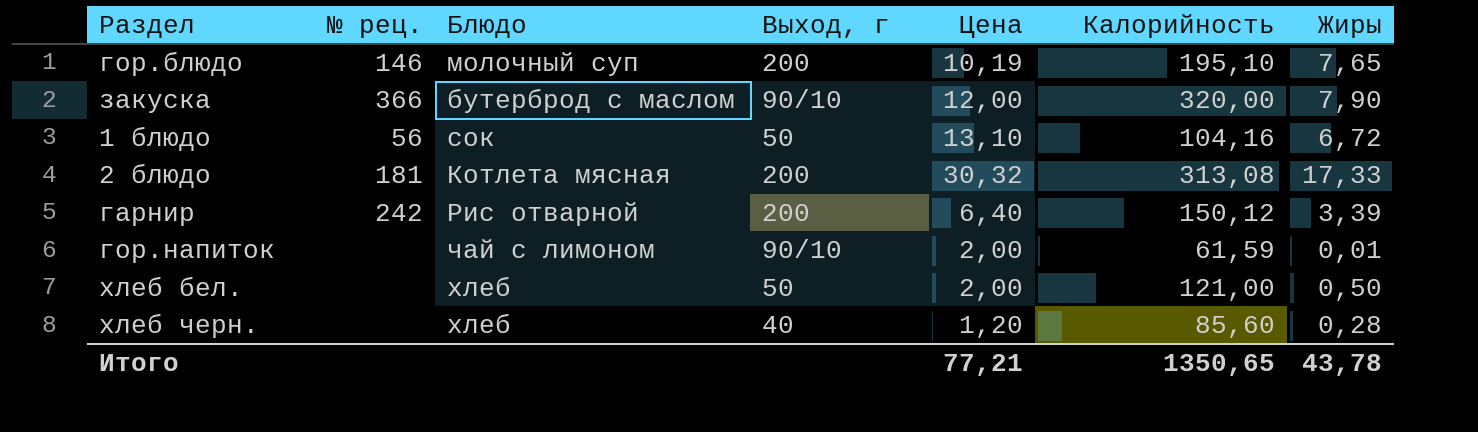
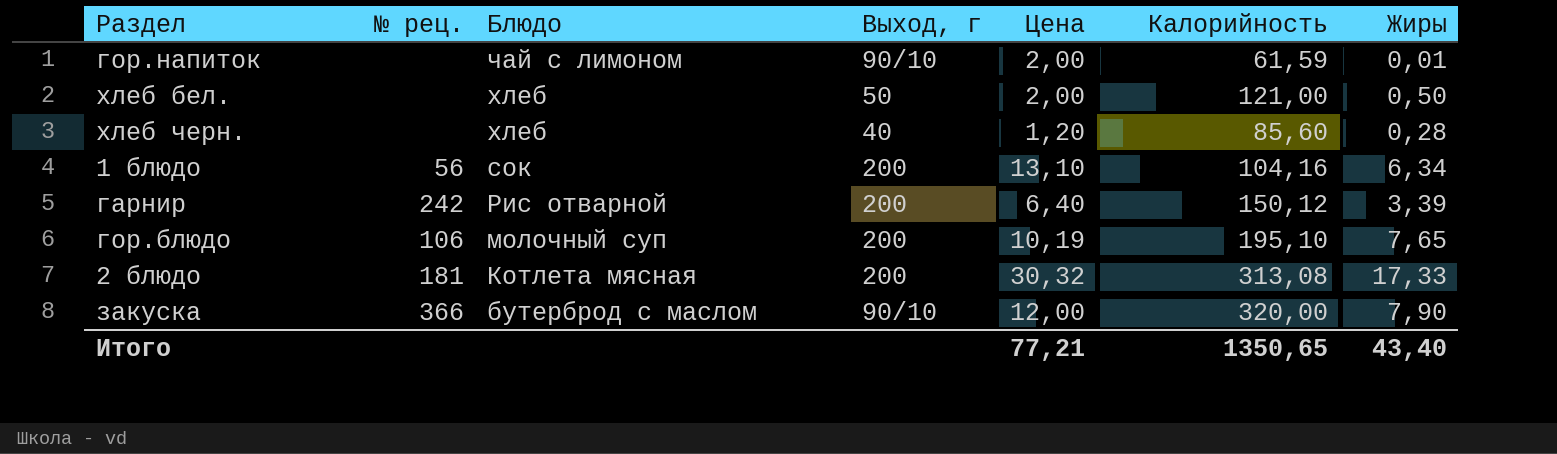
row order: none -> Блюдо descending
1 блюдо | Выход, г: 50 -> 200
1 блюдо | Жиры: 6,72 -> 6,34
гор.блюдо | № рец.: 146 -> 106
Итого | Жиры: 43,78 -> 43,40

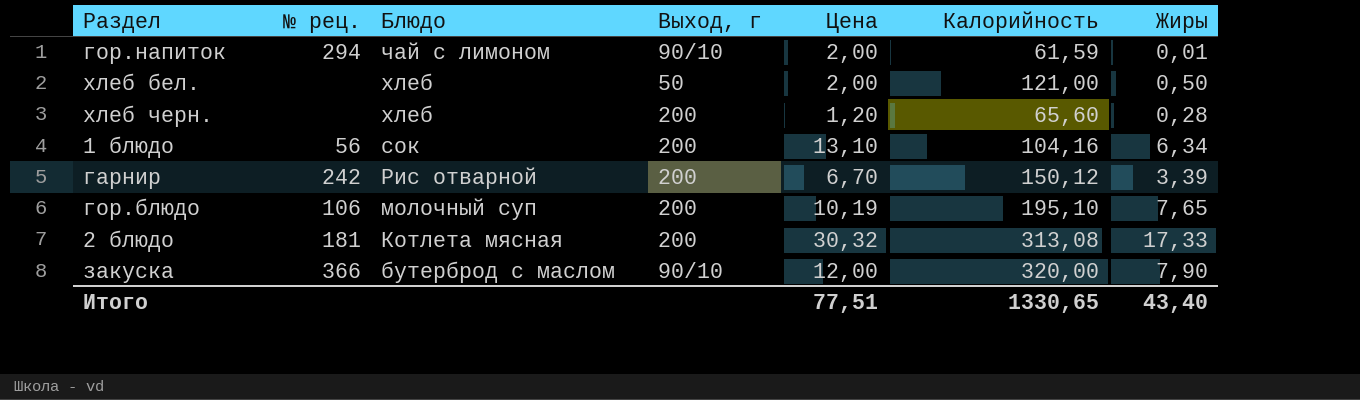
гор.напиток | № рец.: none -> 294
хлеб черн. | Выход, г: 40 -> 200
хлеб черн. | Калорийность: 85,60 -> 65,60
гарнир | Цена: 6,40 -> 6,70
Итого | Цена: 77,21 -> 77,51
Итого | Калорийность: 1350,65 -> 1330,65

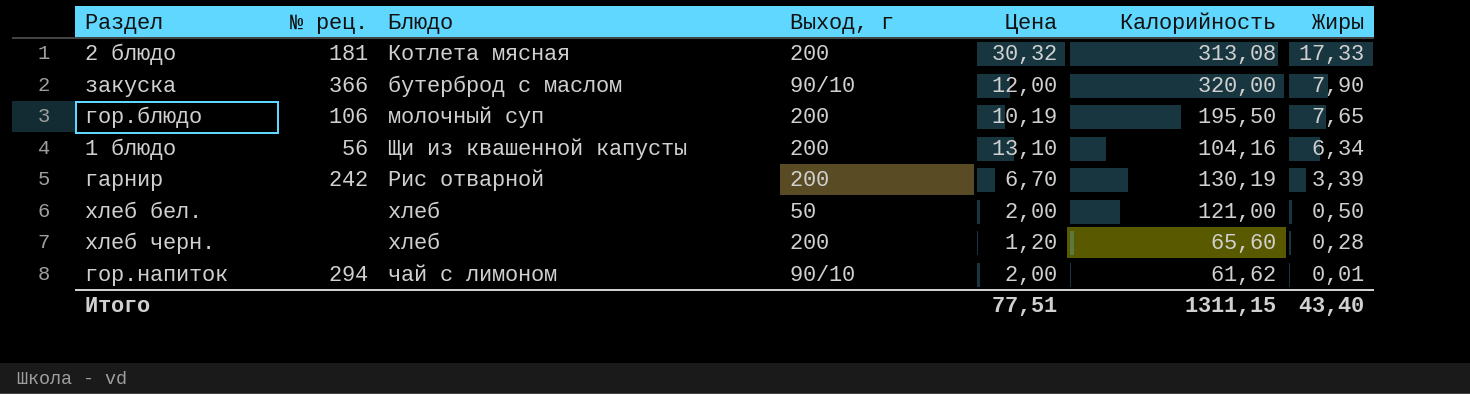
row order: Блюдо descending -> Жиры descending
гор.блюдо | Калорийность: 195,10 -> 195,50
1 блюдо | Блюдо: сок -> Щи из квашенной капусты
гарнир | Калорийность: 150,12 -> 130,19
гор.напиток | Калорийность: 61,59 -> 61,62
Итого | Калорийность: 1330,65 -> 1311,15

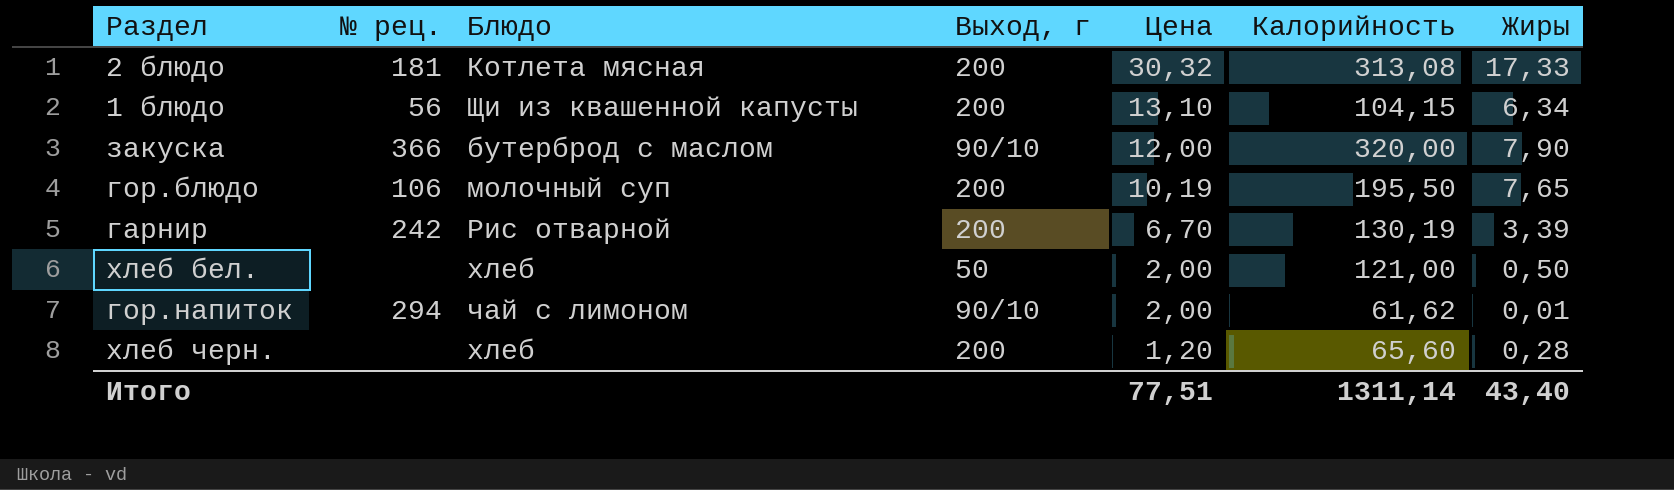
row order: Жиры descending -> Цена descending
1 блюдо | Калорийность: 104,16 -> 104,15
Итого | Калорийность: 1311,15 -> 1311,14

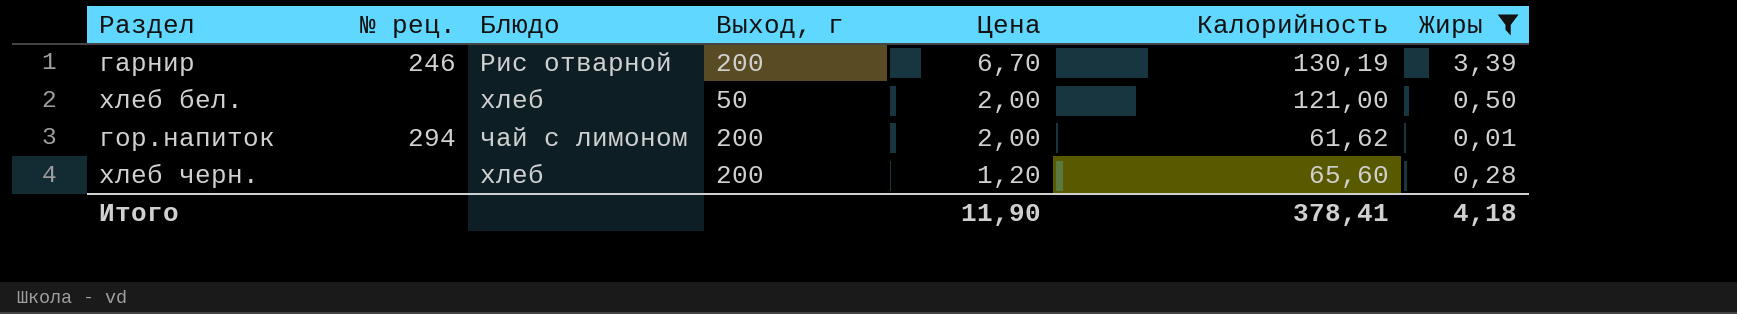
filter: none -> Жиры <= 3,39
гарнир | № рец.: 242 -> 246
гор.напиток | Выход, г: 90/10 -> 200
Итого | Цена: 77,51 -> 11,90
Итого | Калорийность: 1311,14 -> 378,41
Итого | Жиры: 43,40 -> 4,18

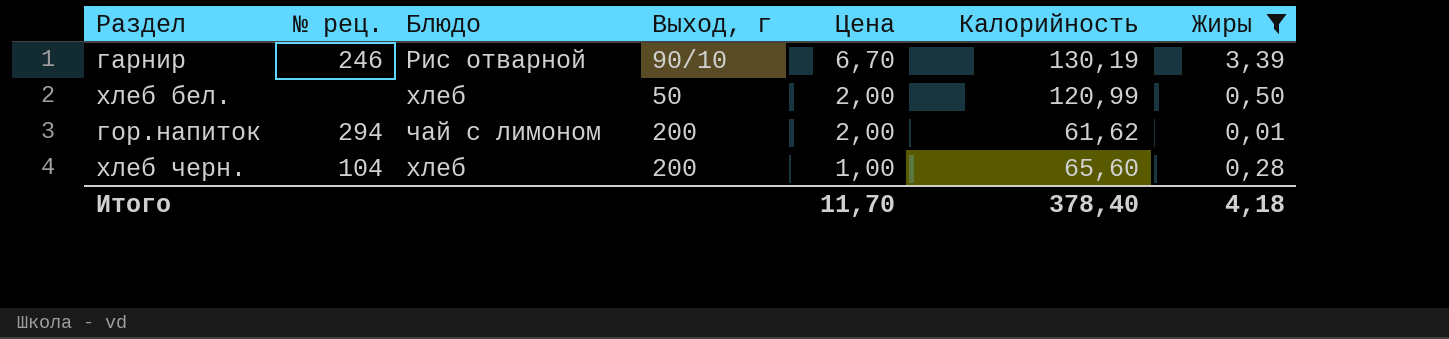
гарнир | Выход, г: 200 -> 90/10
хлеб бел. | Калорийность: 121,00 -> 120,99
хлеб черн. | № рец.: none -> 104
хлеб черн. | Цена: 1,20 -> 1,00
Итого | Цена: 11,90 -> 11,70
Итого | Калорийность: 378,41 -> 378,40

